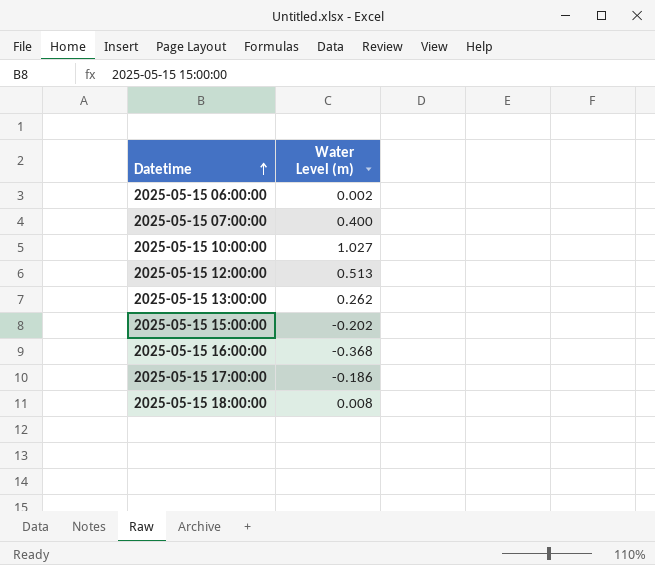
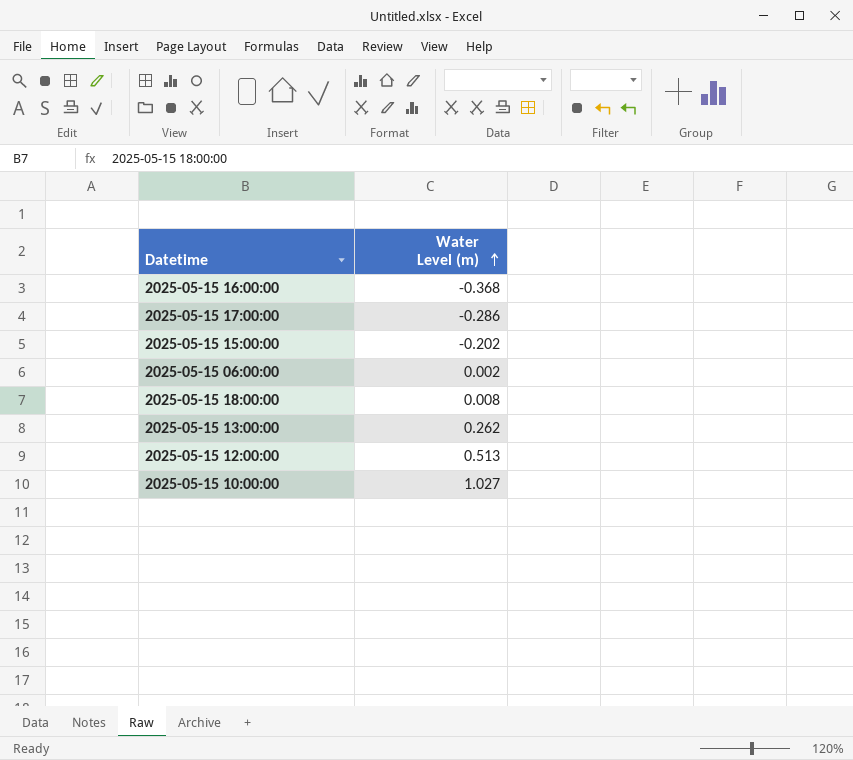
row order: Datetime ascending -> Water Level (m) ascending
row 2025-05-15 07:00:00: 0.400 -> none
2025-05-15 17:00:00 | Water Level (m): -0.186 -> -0.286

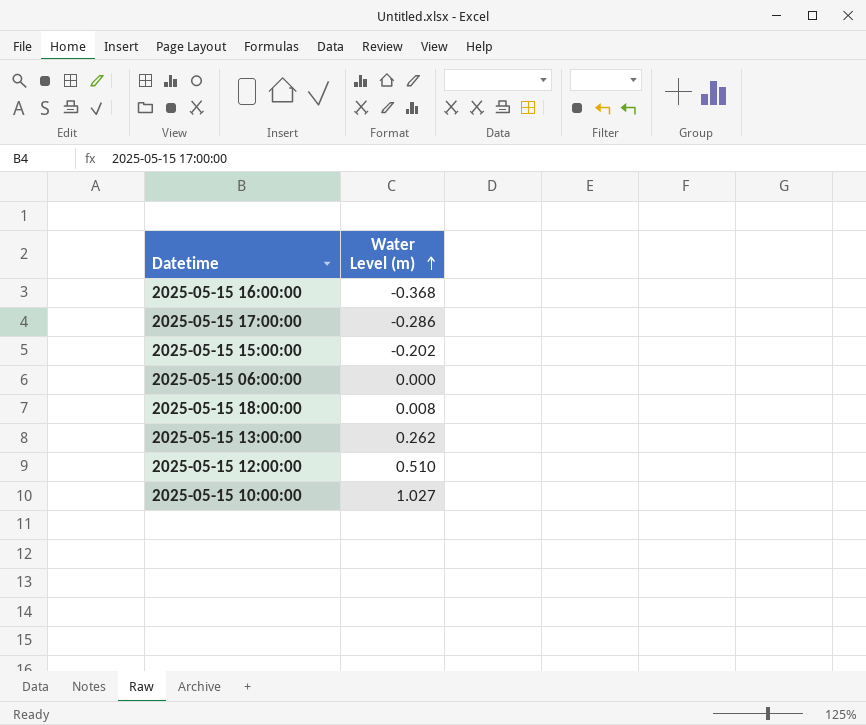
2025-05-15 06:00:00 | Water Level (m): 0.002 -> 0.000
2025-05-15 12:00:00 | Water Level (m): 0.513 -> 0.510

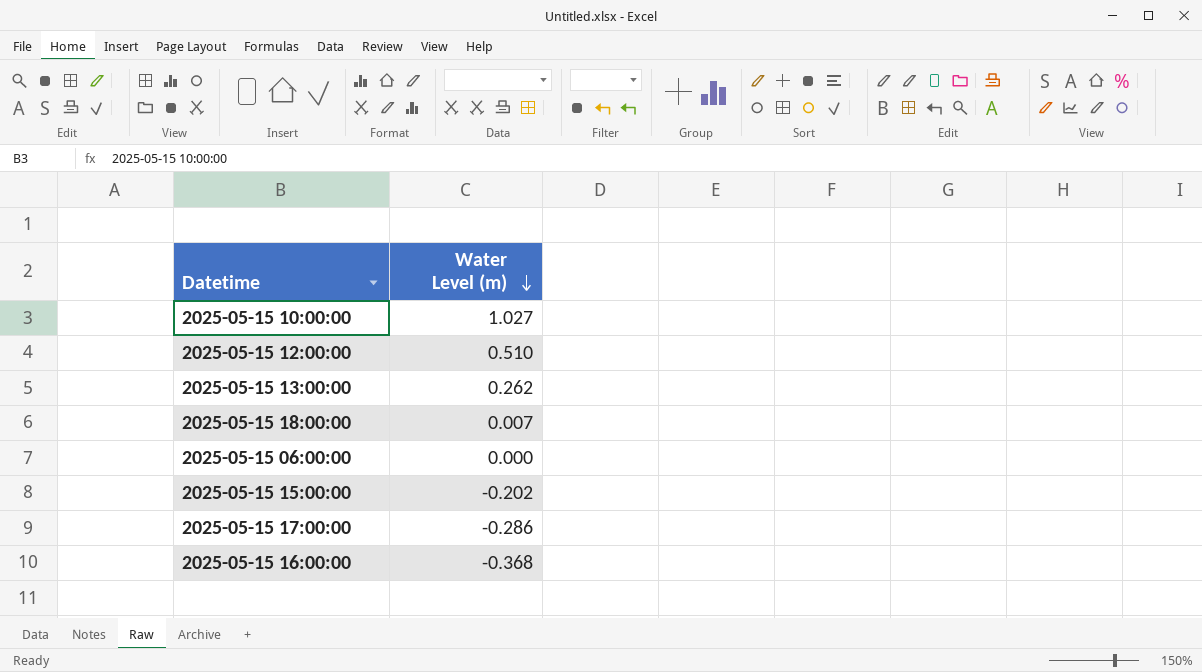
row order: Water Level (m) ascending -> Water Level (m) descending
2025-05-15 18:00:00 | Water Level (m): 0.008 -> 0.007

